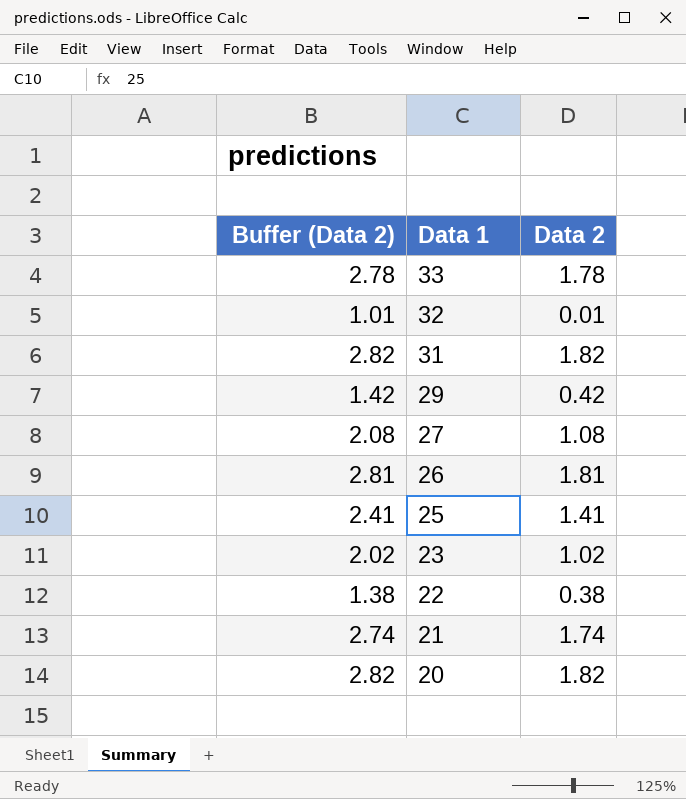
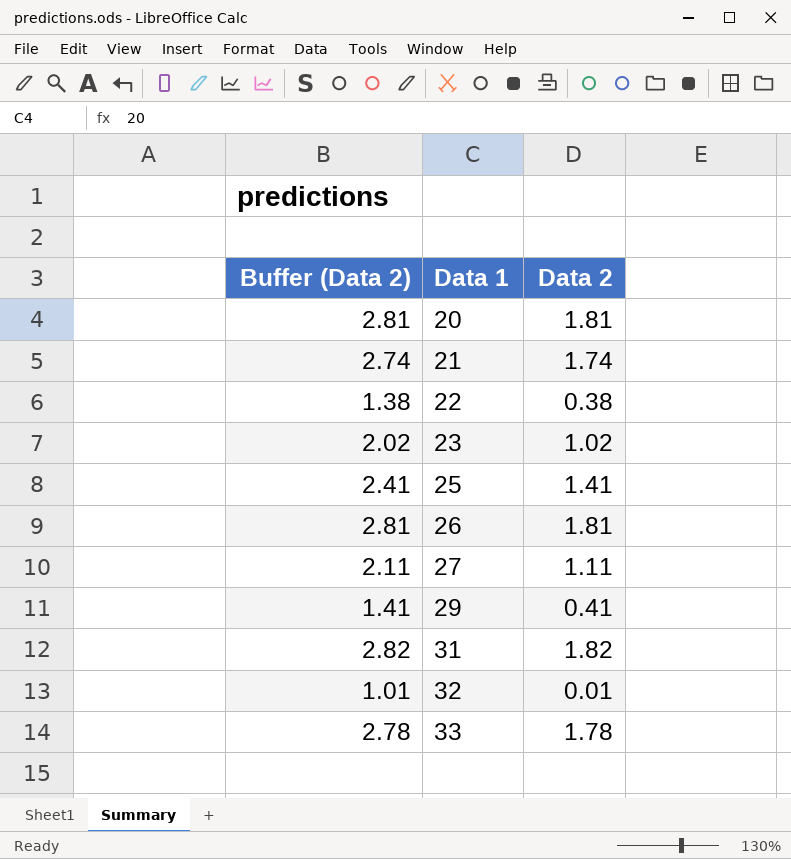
row order: Data 1 descending -> Data 1 ascending
20 | Buffer (Data 2): 2.82 -> 2.81
20 | Data 2: 1.82 -> 1.81
27 | Buffer (Data 2): 2.08 -> 2.11
27 | Data 2: 1.08 -> 1.11
29 | Buffer (Data 2): 1.42 -> 1.41
29 | Data 2: 0.42 -> 0.41

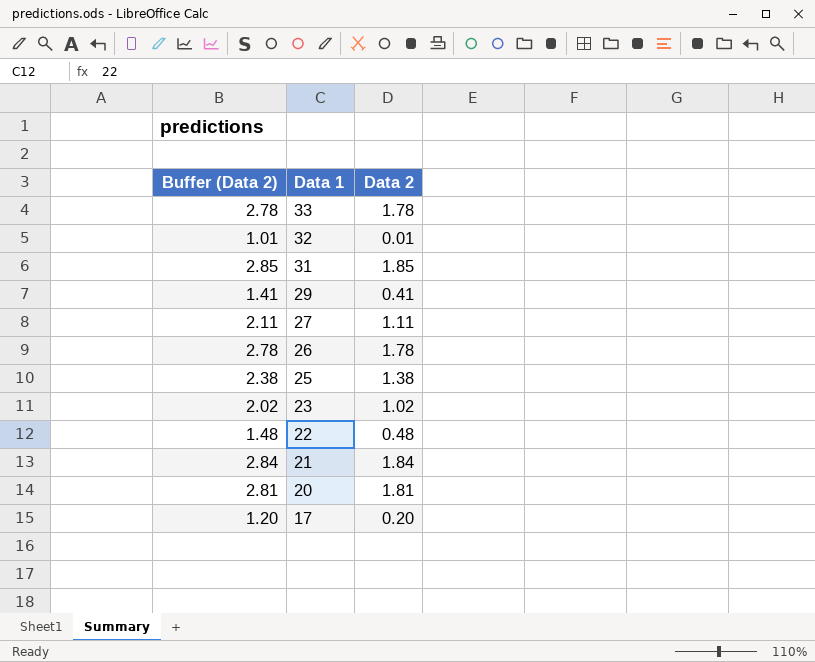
row order: Data 1 ascending -> Data 1 descending
31 | Buffer (Data 2): 2.82 -> 2.85
31 | Data 2: 1.82 -> 1.85
26 | Buffer (Data 2): 2.81 -> 2.78
26 | Data 2: 1.81 -> 1.78
25 | Buffer (Data 2): 2.41 -> 2.38
25 | Data 2: 1.41 -> 1.38
22 | Buffer (Data 2): 1.38 -> 1.48
22 | Data 2: 0.38 -> 0.48
21 | Buffer (Data 2): 2.74 -> 2.84
21 | Data 2: 1.74 -> 1.84
row 17: none -> 1.20 | 0.20

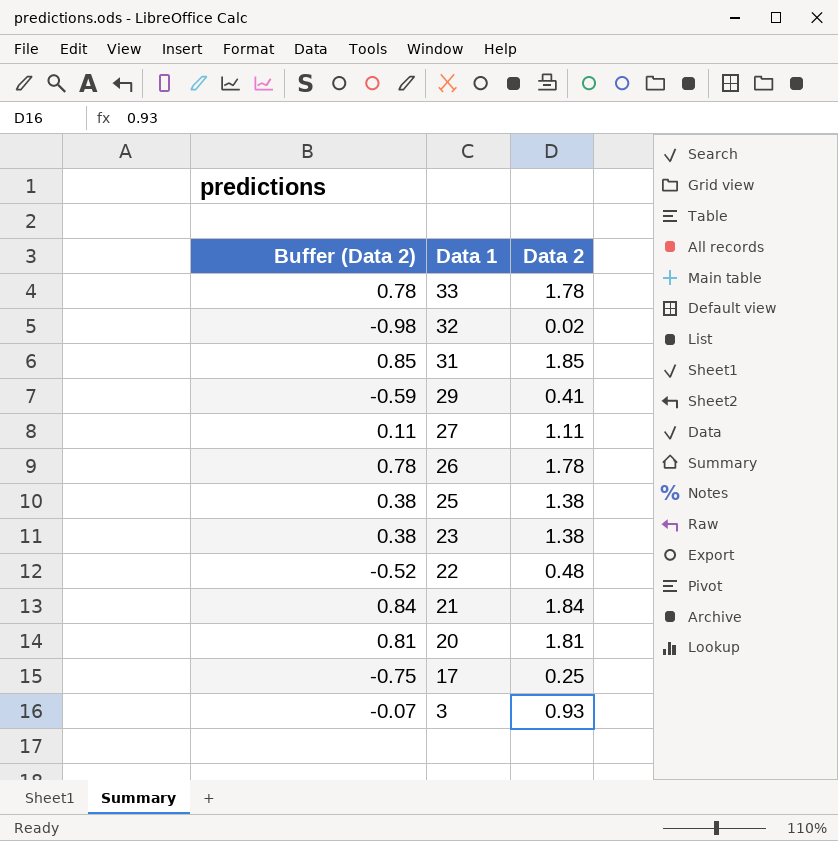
column Buffer (Data 2) | formula: [Data 2] + 1 -> [Data 2] - 1
32 | Data 2: 0.01 -> 0.02
23 | Data 2: 1.02 -> 1.38
17 | Data 2: 0.20 -> 0.25
row 3: none -> -0.07 | 0.93

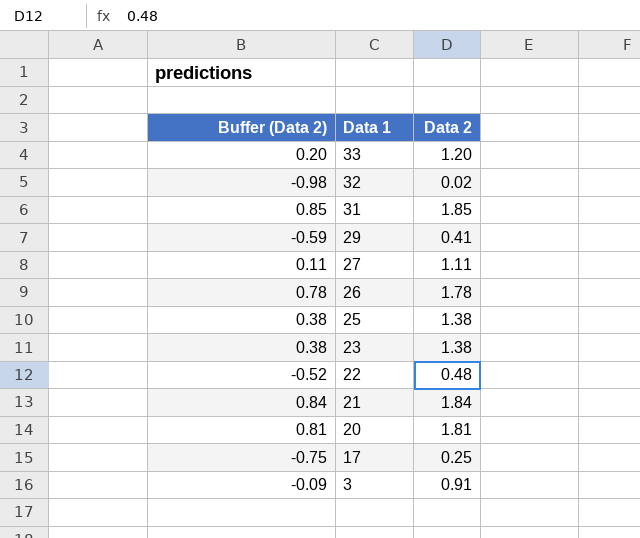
33 | Buffer (Data 2): 0.78 -> 0.20
33 | Data 2: 1.78 -> 1.20
3 | Buffer (Data 2): -0.07 -> -0.09
3 | Data 2: 0.93 -> 0.91

